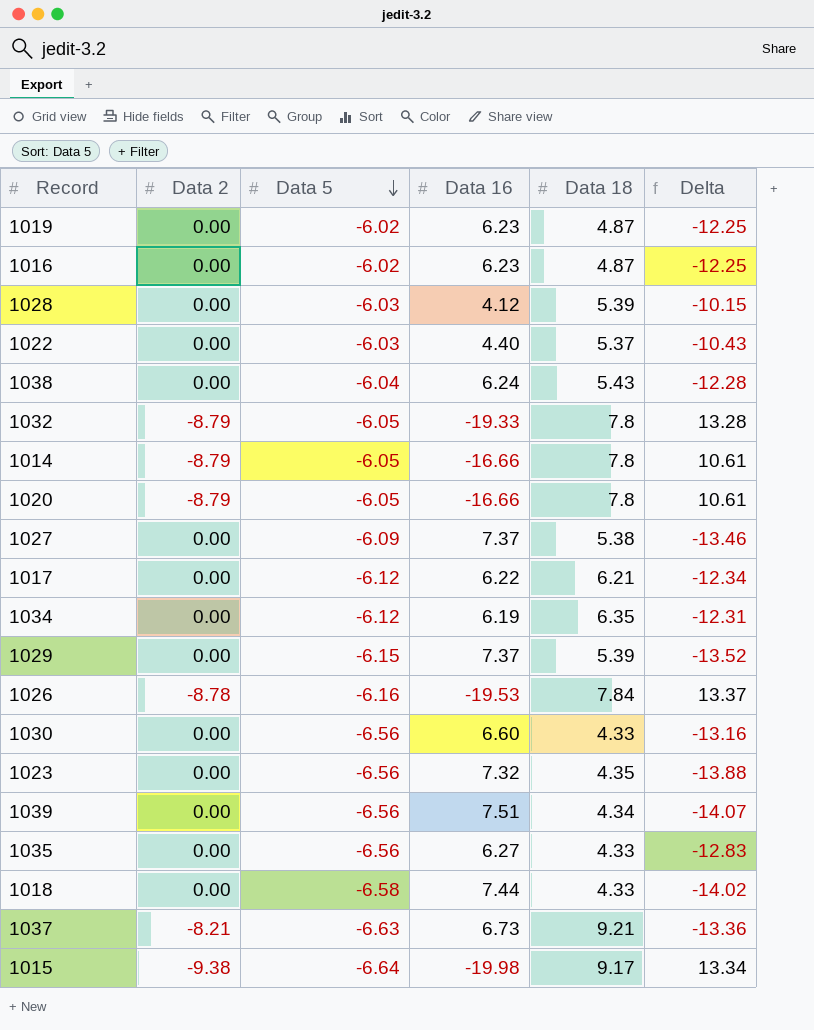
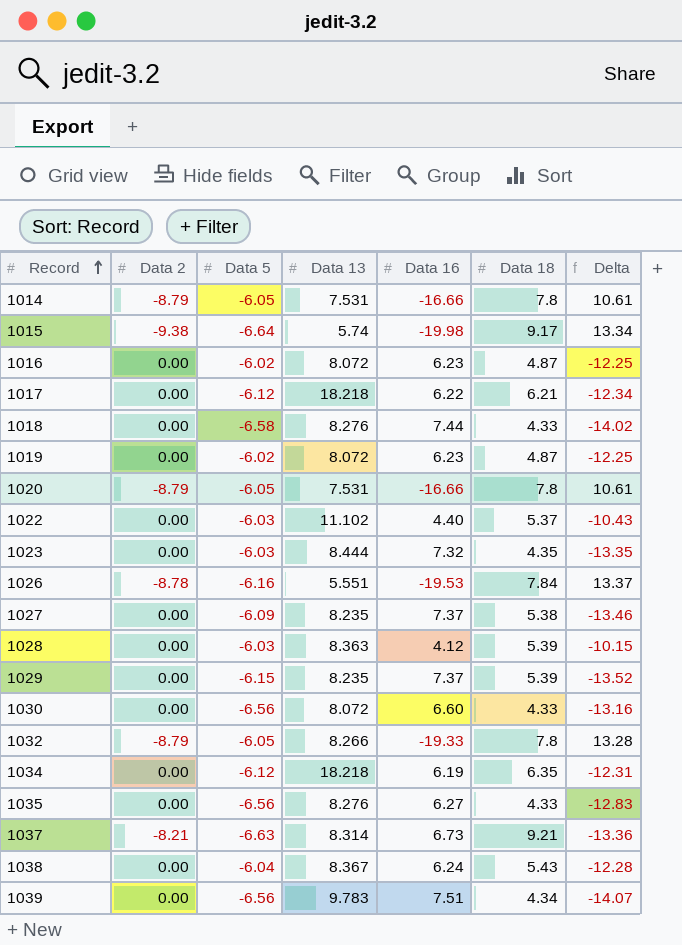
row order: Data 5 descending -> Record ascending
column Data 13 | position: none -> 4
1023 | Data 5: -6.56 -> -6.03
1023 | Delta: -13.88 -> -13.35

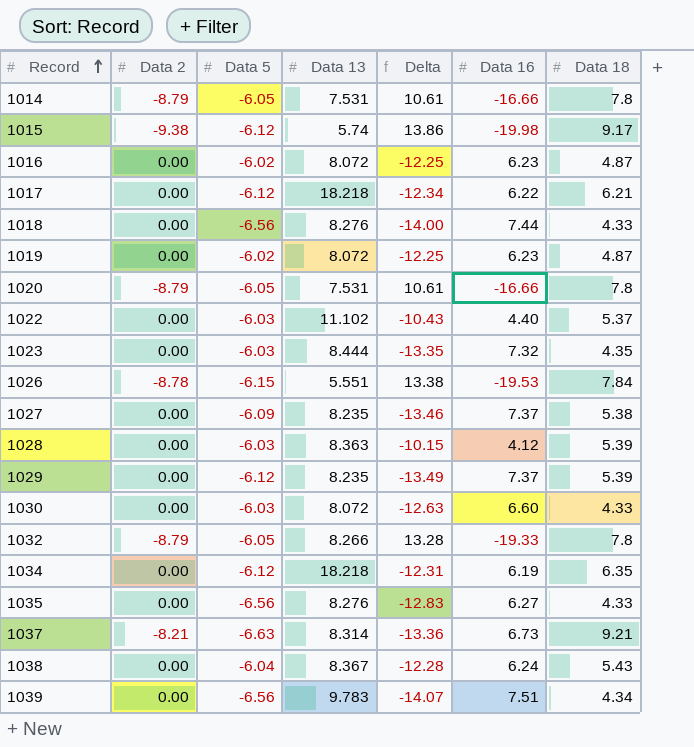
column Delta | position: 7 -> 5
1015 | Data 5: -6.64 -> -6.12
1015 | Delta: 13.34 -> 13.86
1018 | Data 5: -6.58 -> -6.56
1018 | Delta: -14.02 -> -14.00
1026 | Data 5: -6.16 -> -6.15
1026 | Delta: 13.37 -> 13.38
1029 | Data 5: -6.15 -> -6.12
1029 | Delta: -13.52 -> -13.49
1030 | Data 5: -6.56 -> -6.03
1030 | Delta: -13.16 -> -12.63

